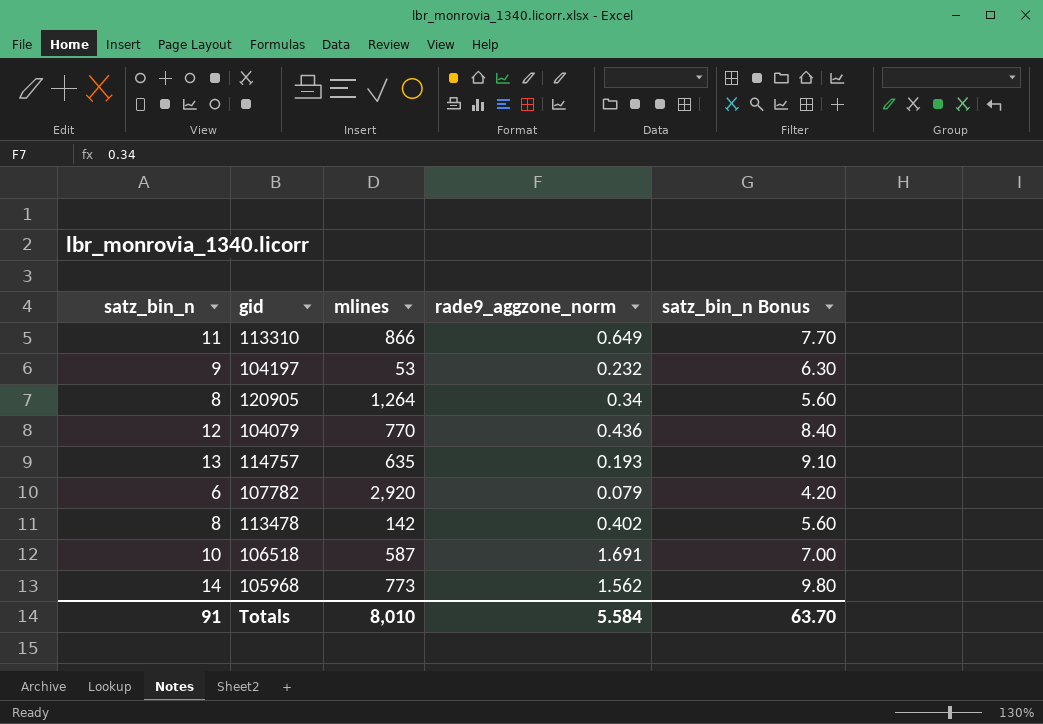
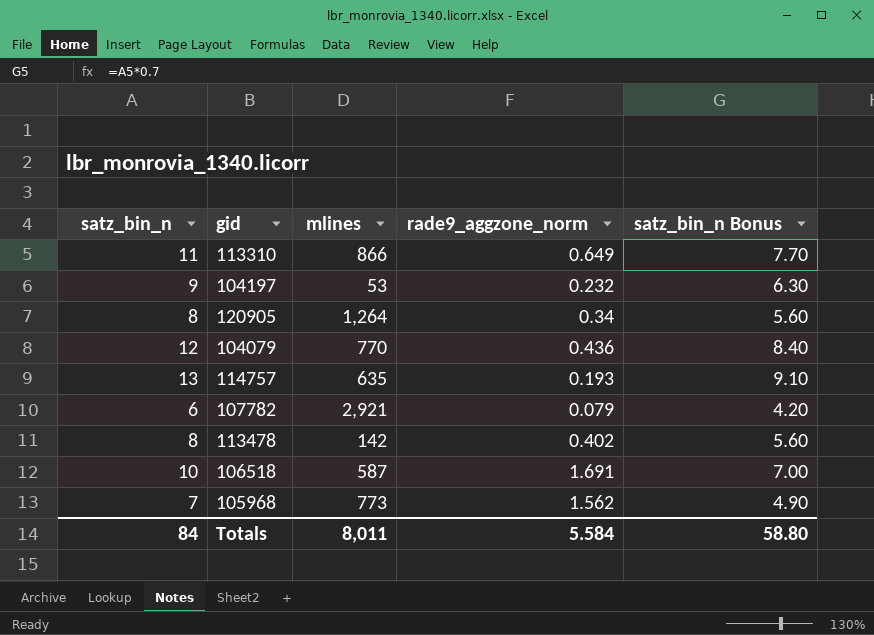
107782 | mlines: 2,920 -> 2,921
105968 | satz_bin_n: 14 -> 7
105968 | satz_bin_n Bonus: 9.80 -> 4.90
Totals | satz_bin_n: 91 -> 84
Totals | mlines: 8,010 -> 8,011
Totals | satz_bin_n Bonus: 63.70 -> 58.80

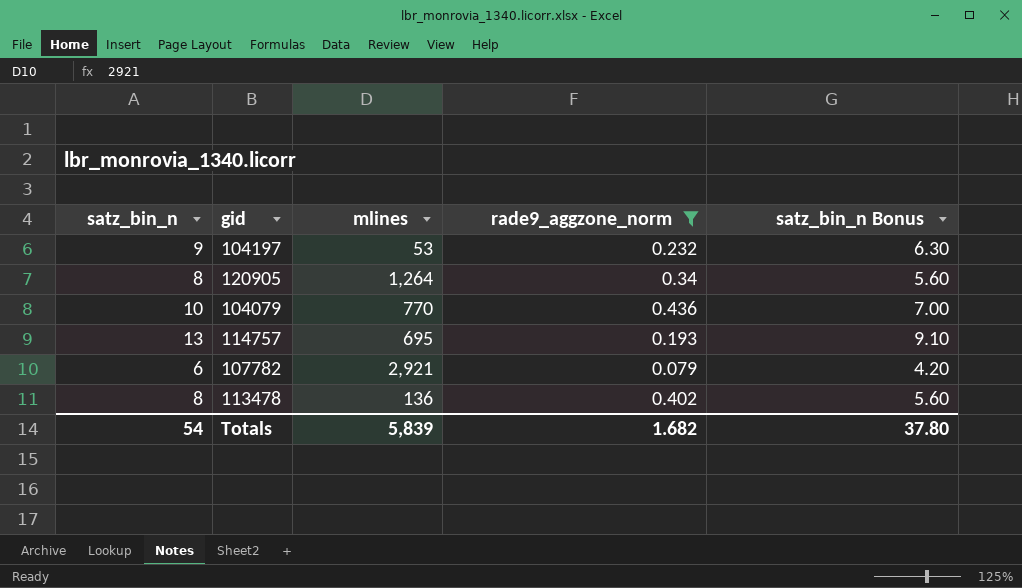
filter: none -> rade9_aggzone_norm <= 0.436
104079 | satz_bin_n: 12 -> 10
104079 | satz_bin_n Bonus: 8.40 -> 7.00
114757 | mlines: 635 -> 695
113478 | mlines: 142 -> 136
Totals | satz_bin_n: 84 -> 54
Totals | mlines: 8,011 -> 5,839
Totals | rade9_aggzone_norm: 5.584 -> 1.682
Totals | satz_bin_n Bonus: 58.80 -> 37.80

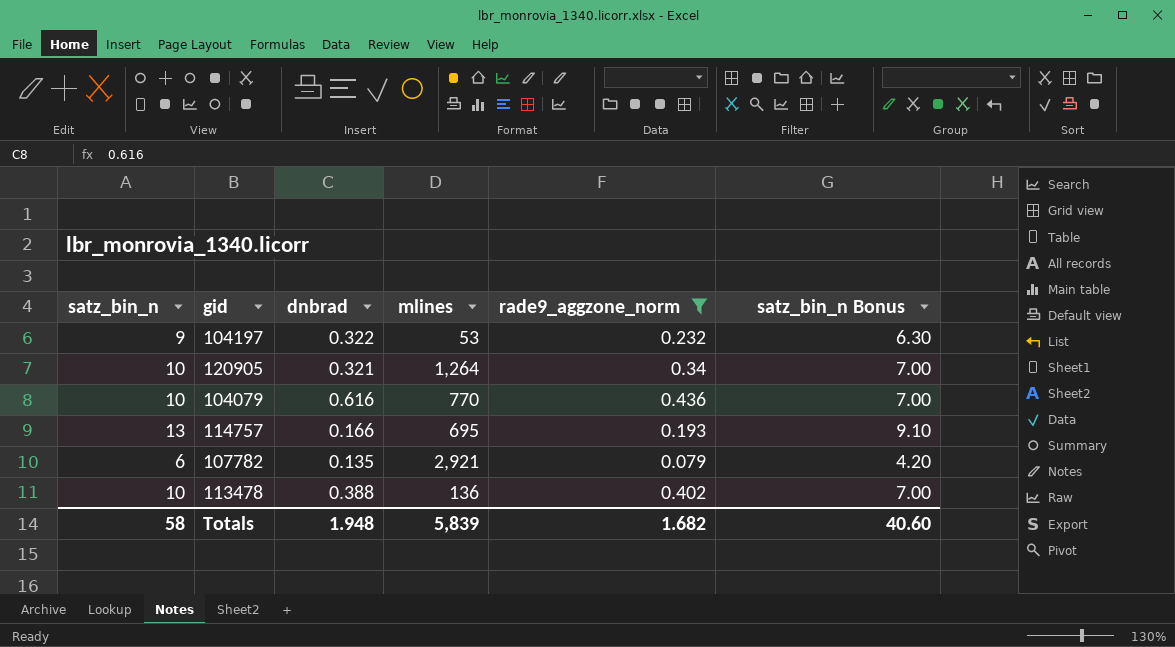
column dnbrad | position: none -> 3
120905 | satz_bin_n: 8 -> 10
120905 | satz_bin_n Bonus: 5.60 -> 7.00
113478 | satz_bin_n: 8 -> 10
113478 | satz_bin_n Bonus: 5.60 -> 7.00
Totals | satz_bin_n: 54 -> 58
Totals | satz_bin_n Bonus: 37.80 -> 40.60

